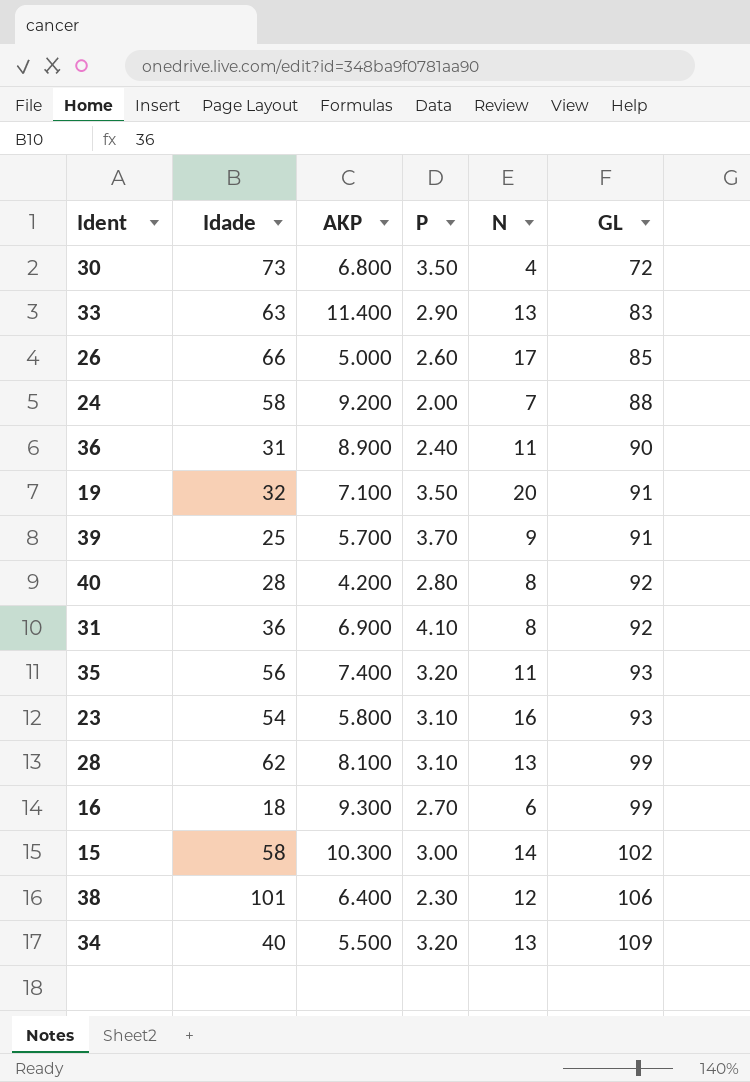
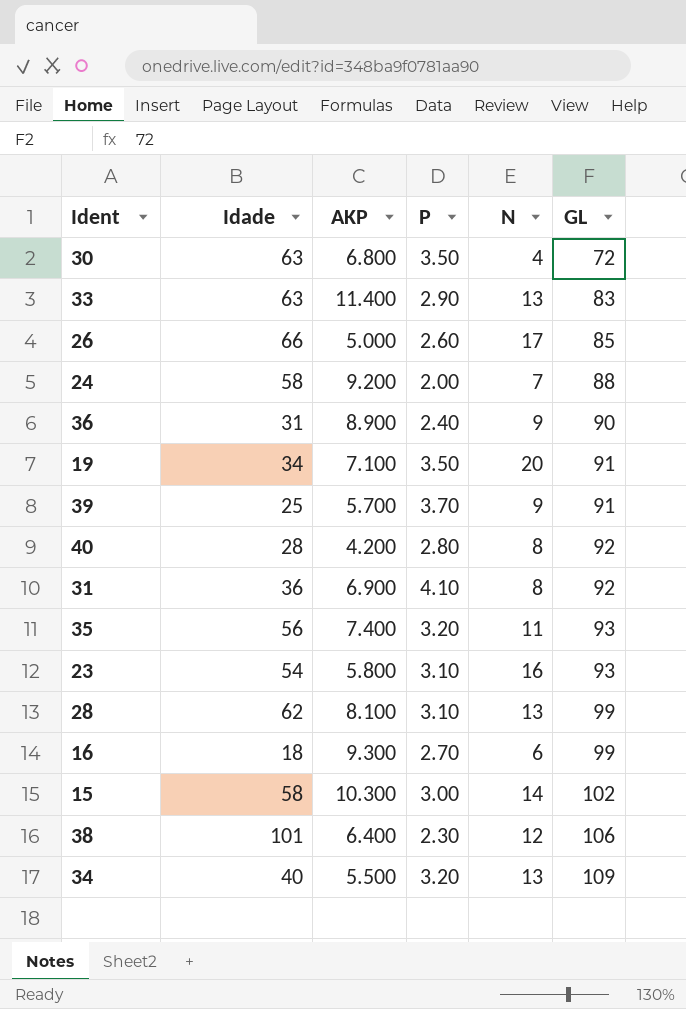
30 | Idade: 73 -> 63
36 | N: 11 -> 9
19 | Idade: 32 -> 34

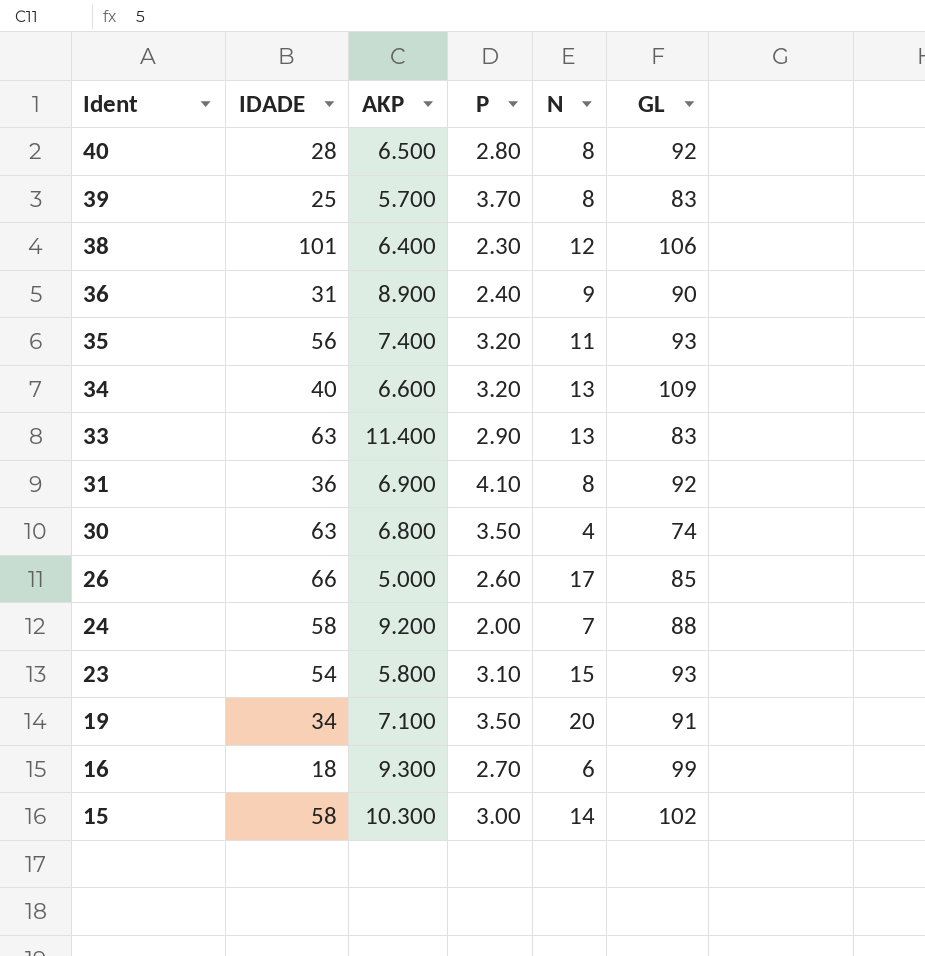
row order: GL ascending -> Ident descending
column name: Idade -> IDADE
row 28: 62 | 8.100 | 3.10 | 13 | 99 -> none
40 | AKP: 4.200 -> 6.500
39 | N: 9 -> 8
39 | GL: 91 -> 83
34 | AKP: 5.500 -> 6.600
30 | GL: 72 -> 74
23 | N: 16 -> 15

